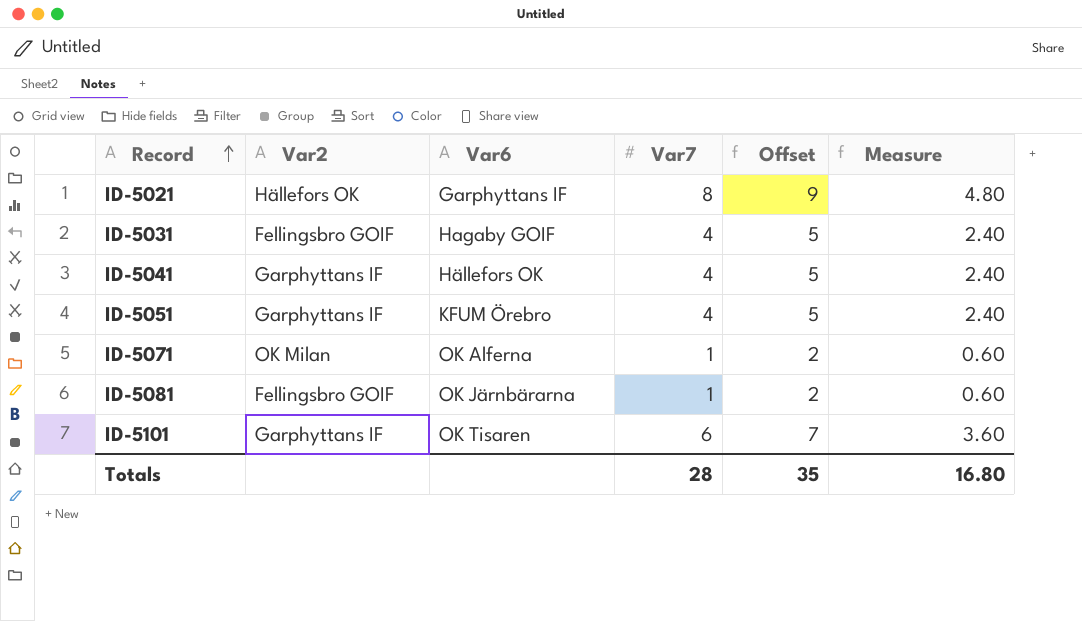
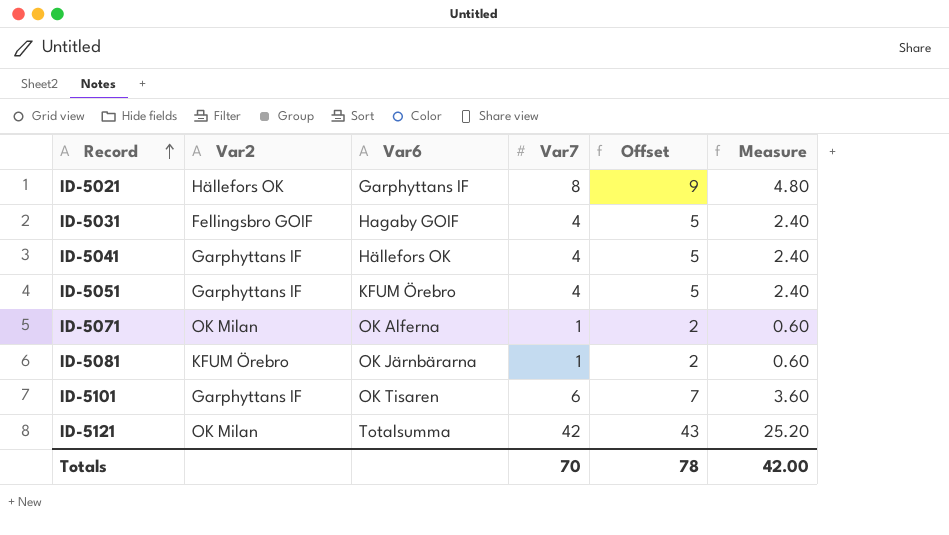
ID-5081 | Var2: Fellingsbro GOIF -> KFUM Örebro
row ID-5121: none -> OK Milan | Totalsumma | 42 | 43 | 25.20
Totals | Var7: 28 -> 70
Totals | Offset: 35 -> 78
Totals | Measure: 16.80 -> 42.00

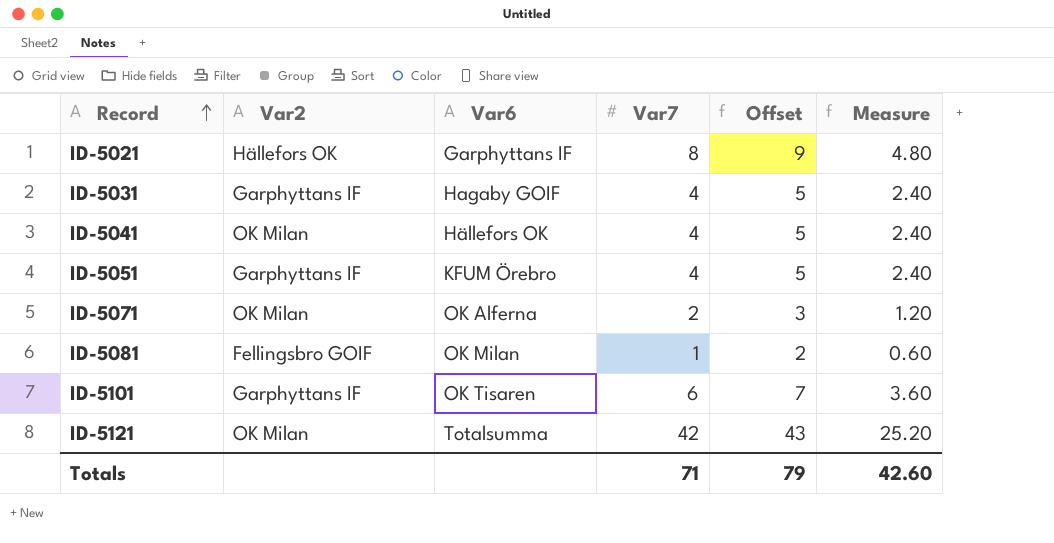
ID-5031 | Var2: Fellingsbro GOIF -> Garphyttans IF
ID-5041 | Var2: Garphyttans IF -> OK Milan
ID-5071 | Var7: 1 -> 2
ID-5071 | Offset: 2 -> 3
ID-5071 | Measure: 0.60 -> 1.20
ID-5081 | Var2: KFUM Örebro -> Fellingsbro GOIF
ID-5081 | Var6: OK Järnbärarna -> OK Milan
Totals | Var7: 70 -> 71
Totals | Offset: 78 -> 79
Totals | Measure: 42.00 -> 42.60

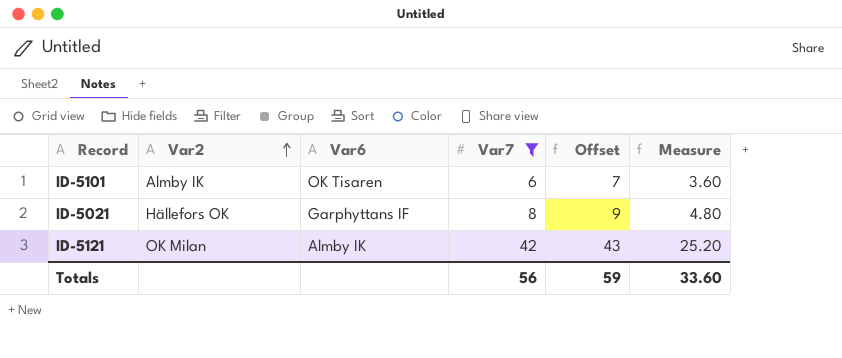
filter: none -> Var7 >= 6
row order: Record ascending -> Var2 ascending
ID-5101 | Var2: Garphyttans IF -> Almby IK
ID-5121 | Var6: Totalsumma -> Almby IK
Totals | Var7: 71 -> 56
Totals | Offset: 79 -> 59
Totals | Measure: 42.60 -> 33.60

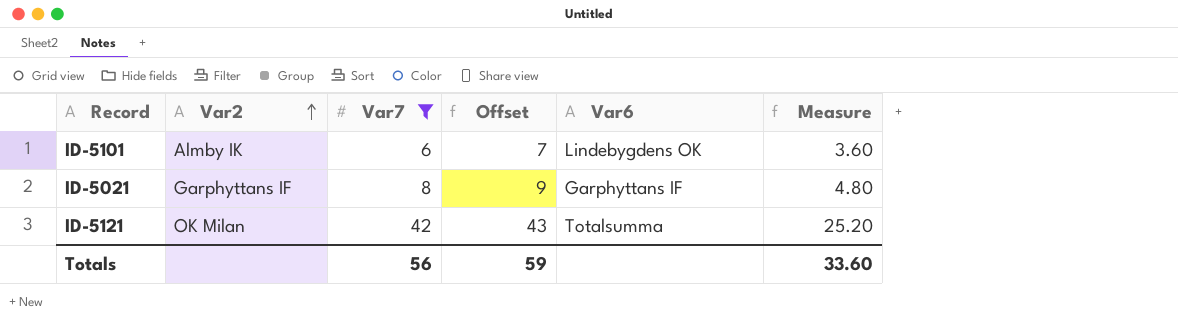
column Var6 | position: 3 -> 5
ID-5101 | Var6: OK Tisaren -> Lindebygdens OK
ID-5021 | Var2: Hällefors OK -> Garphyttans IF
ID-5121 | Var6: Almby IK -> Totalsumma

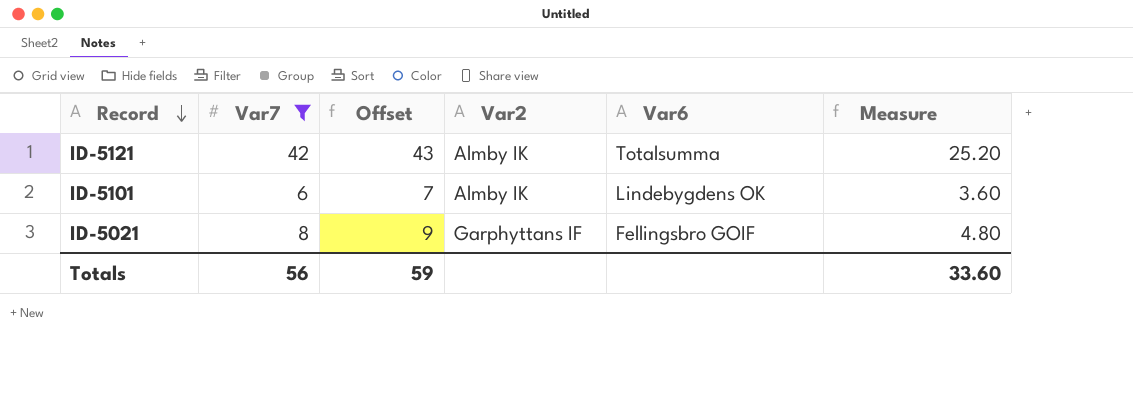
row order: Var2 ascending -> Record descending
column Var2 | position: 2 -> 4
ID-5121 | Var2: OK Milan -> Almby IK
ID-5021 | Var6: Garphyttans IF -> Fellingsbro GOIF

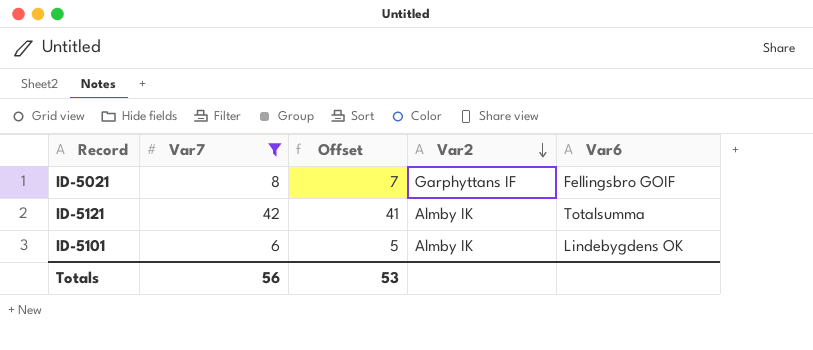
row order: Record descending -> Var2 descending
column Measure | formula: [Var7] * 0.6 -> none
column Offset | formula: [Var7] + 1 -> [Var7] - 1
Totals | Offset: 59 -> 53

